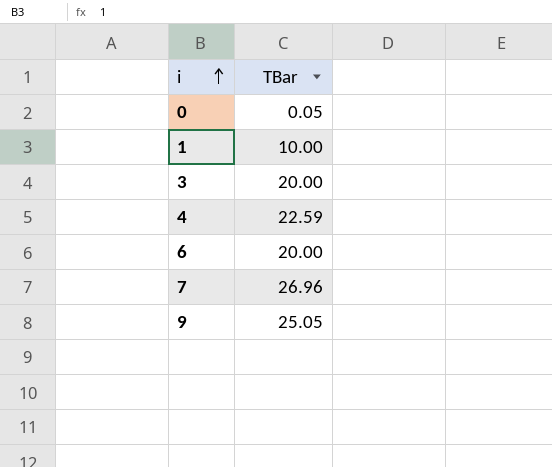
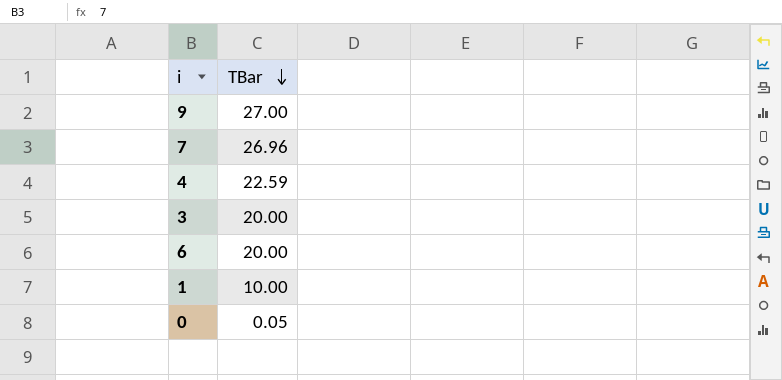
row order: i ascending -> TBar descending
9 | TBar: 25.05 -> 27.00

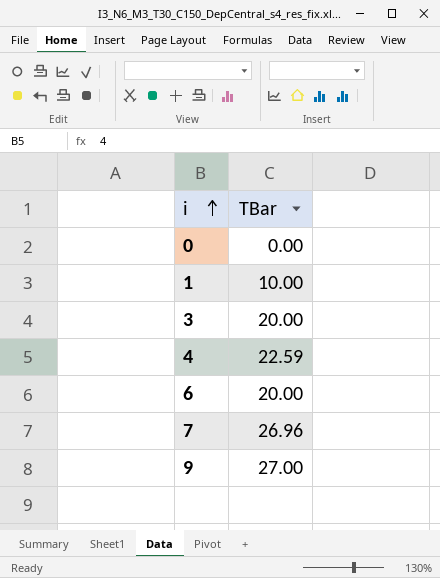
row order: TBar descending -> i ascending
0 | TBar: 0.05 -> 0.00

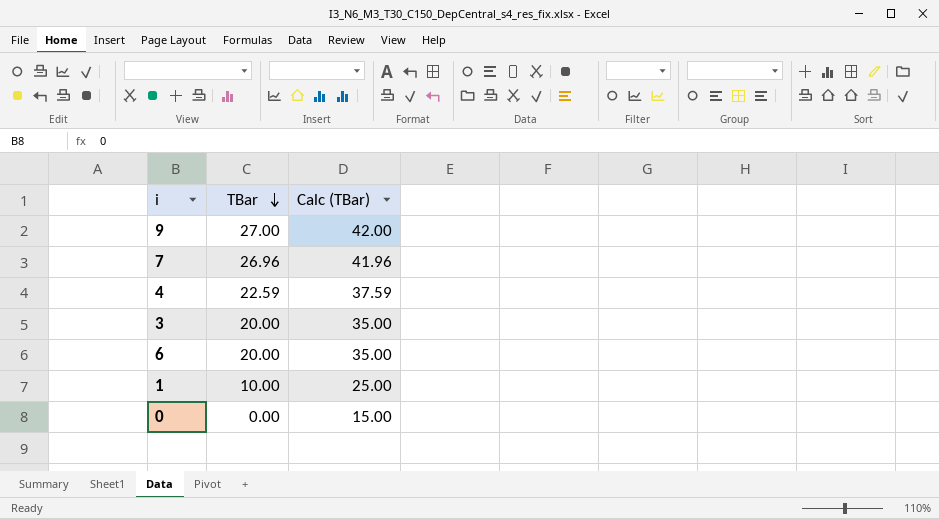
row order: i ascending -> TBar descending
column Calc (TBar) | formula: none -> [TBar] + 15

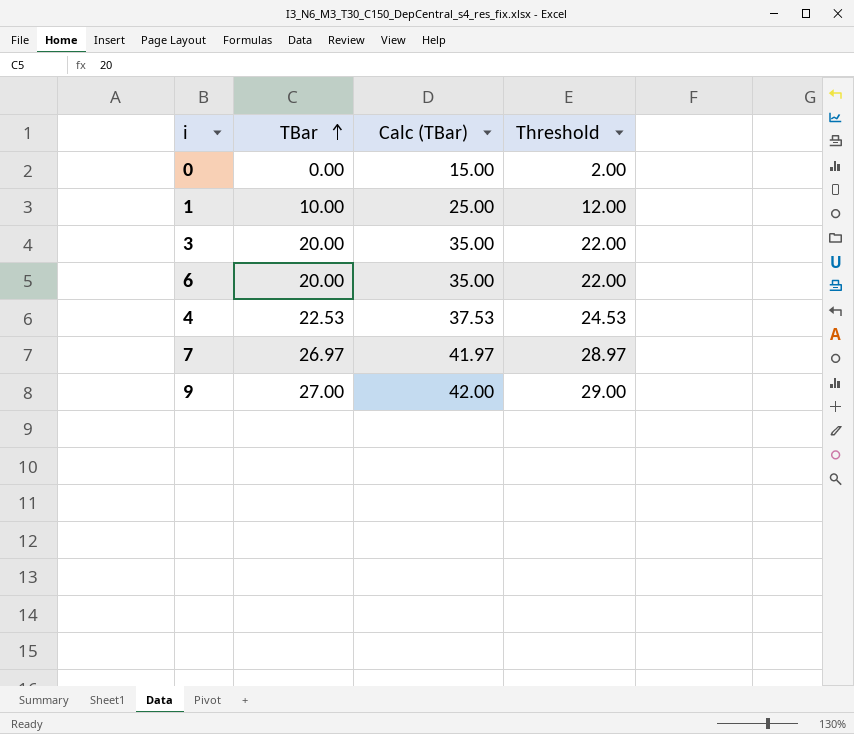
row order: TBar descending -> TBar ascending
column Threshold | formula: none -> [TBar] + 2
4 | TBar: 22.59 -> 22.53
4 | Calc (TBar): 37.59 -> 37.53
7 | TBar: 26.96 -> 26.97
7 | Calc (TBar): 41.96 -> 41.97

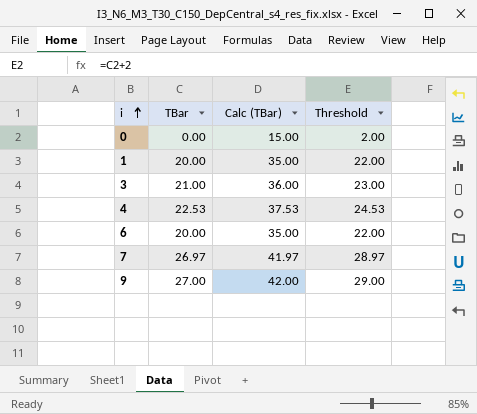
row order: TBar ascending -> i ascending
1 | TBar: 10.00 -> 20.00
1 | Calc (TBar): 25.00 -> 35.00
1 | Threshold: 12.00 -> 22.00
3 | TBar: 20.00 -> 21.00
3 | Calc (TBar): 35.00 -> 36.00
3 | Threshold: 22.00 -> 23.00

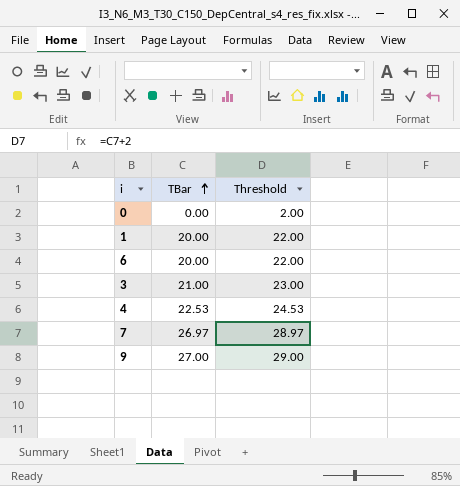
row order: i ascending -> TBar ascending
column Calc (TBar) | formula: [TBar] + 15 -> none

